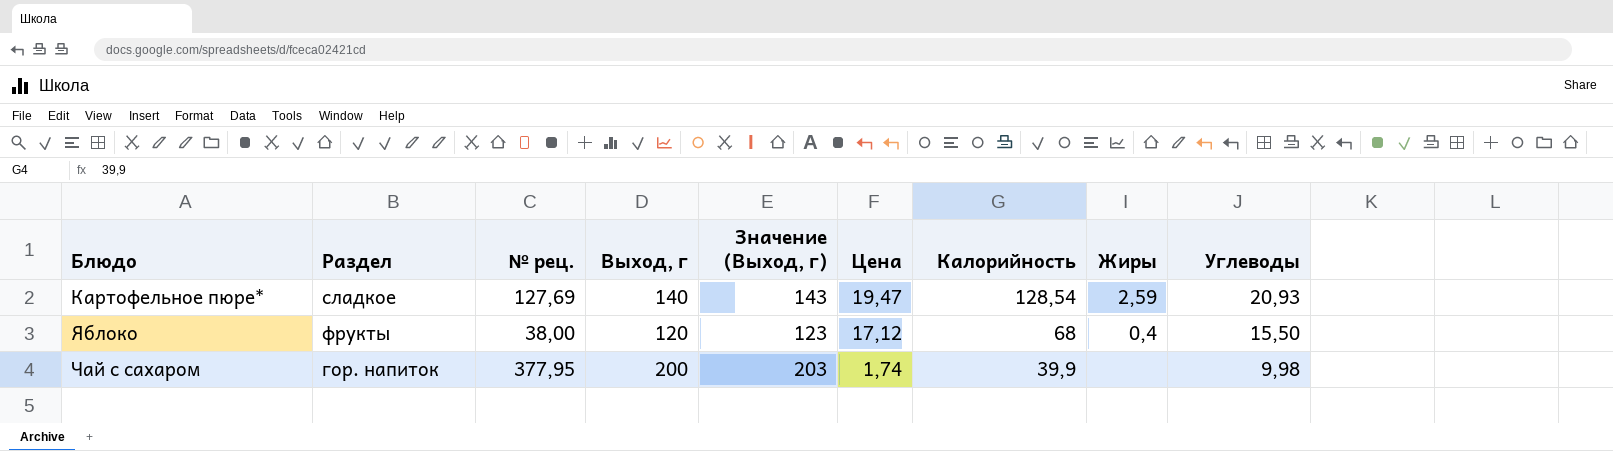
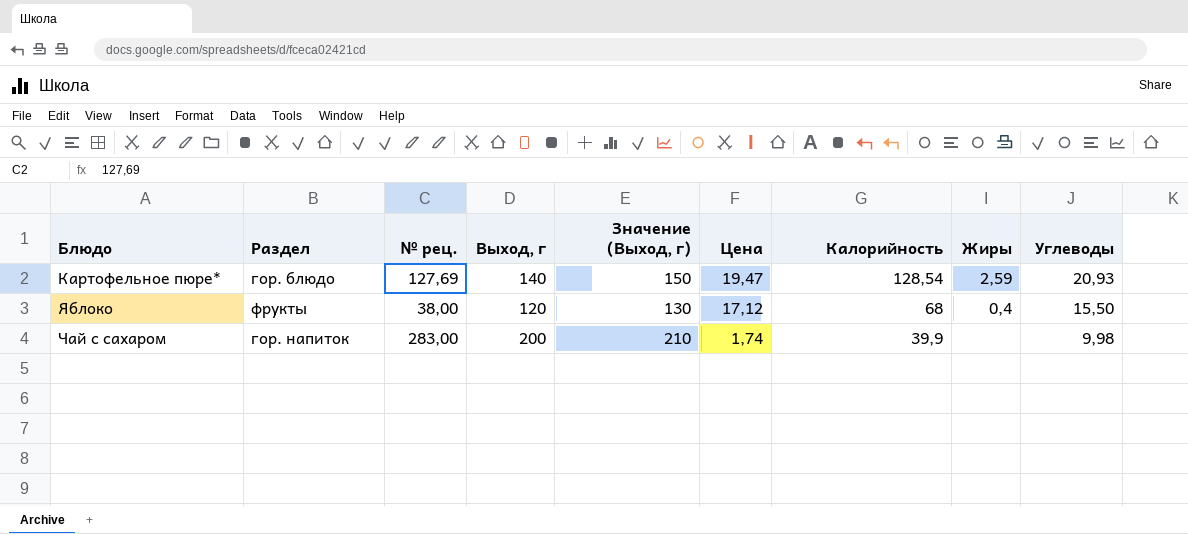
column Значение (Выход, г) | formula: [Выход, г] + 3 -> [Выход, г] + 10
Картофельное пюре* | Раздел: сладкое -> гор. блюдо
Чай с сахаром | № рец.: 377,95 -> 283,00

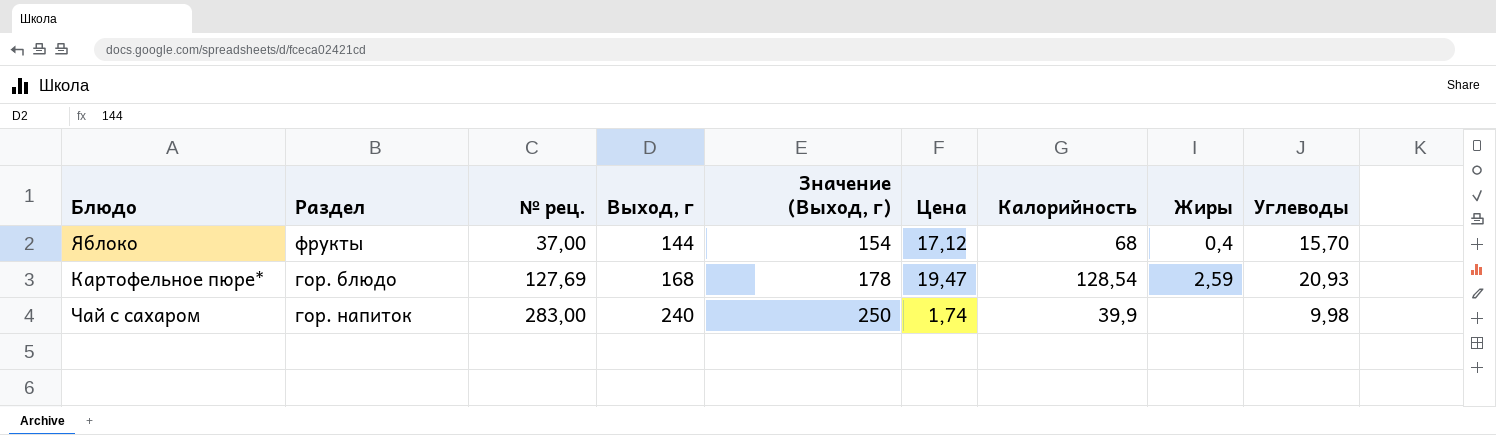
row order: Цена descending -> № рец. ascending
Яблоко | № рец.: 38,00 -> 37,00
Яблоко | Выход, г: 120 -> 144
Яблоко | Значение (Выход, г): 130 -> 154
Яблоко | Углеводы: 15,50 -> 15,70
Картофельное пюре* | Выход, г: 140 -> 168
Картофельное пюре* | Значение (Выход, г): 150 -> 178
Чай с сахаром | Выход, г: 200 -> 240
Чай с сахаром | Значение (Выход, г): 210 -> 250

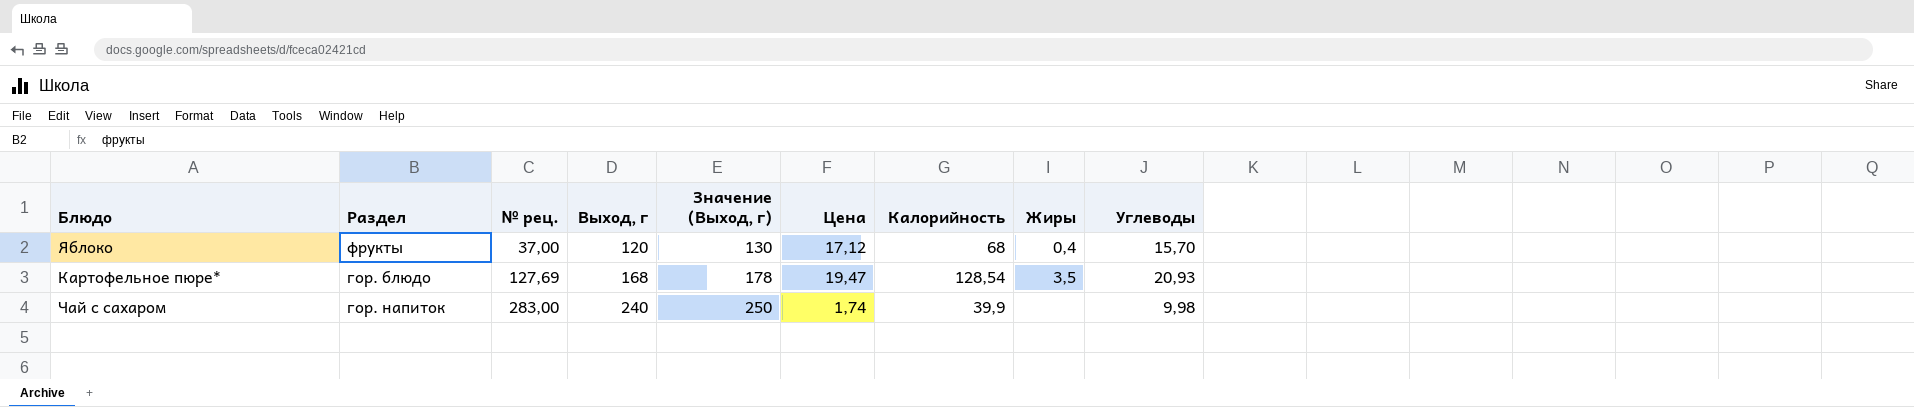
Яблоко | Выход, г: 144 -> 120
Яблоко | Значение (Выход, г): 154 -> 130
Картофельное пюре* | Жиры: 2,59 -> 3,5

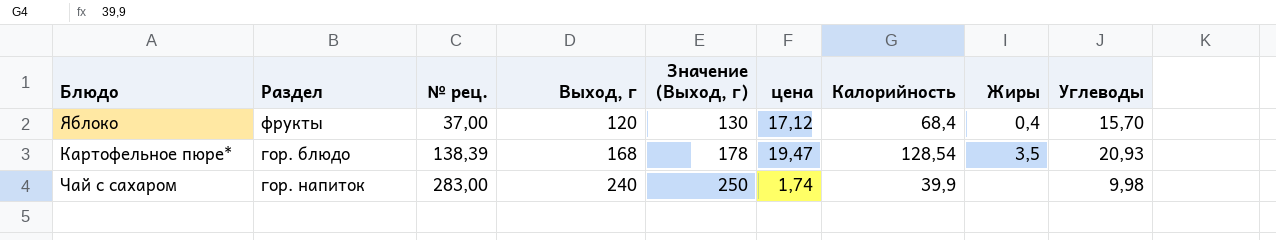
column name: Цена -> цена
Яблоко | Калорийность: 68 -> 68,4
Картофельное пюре* | № рец.: 127,69 -> 138,39

